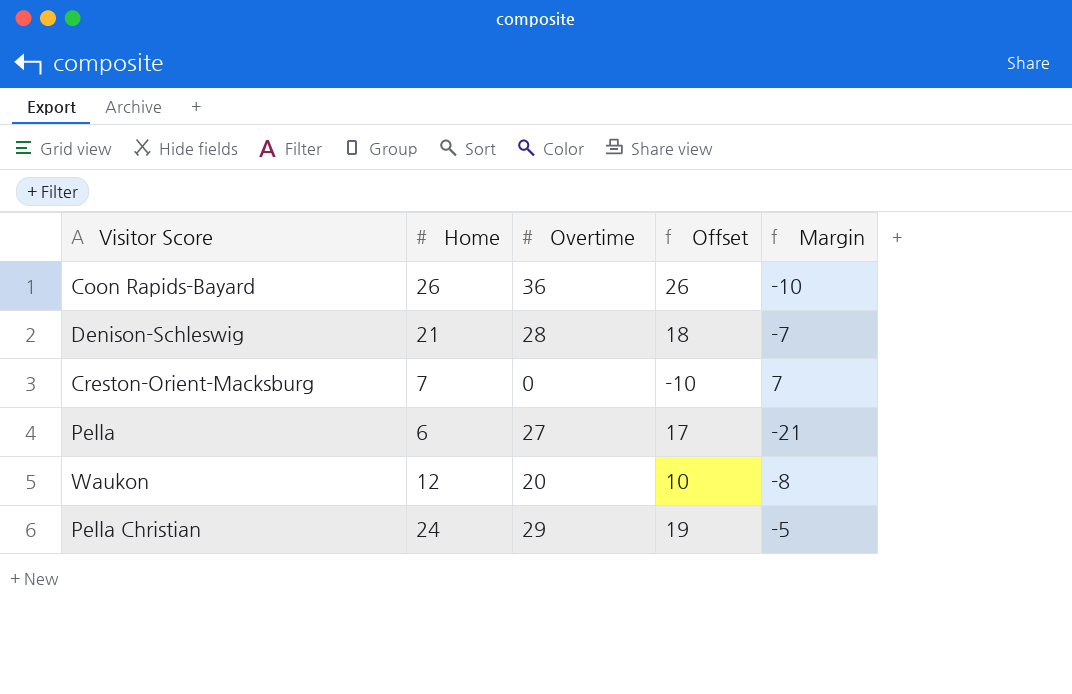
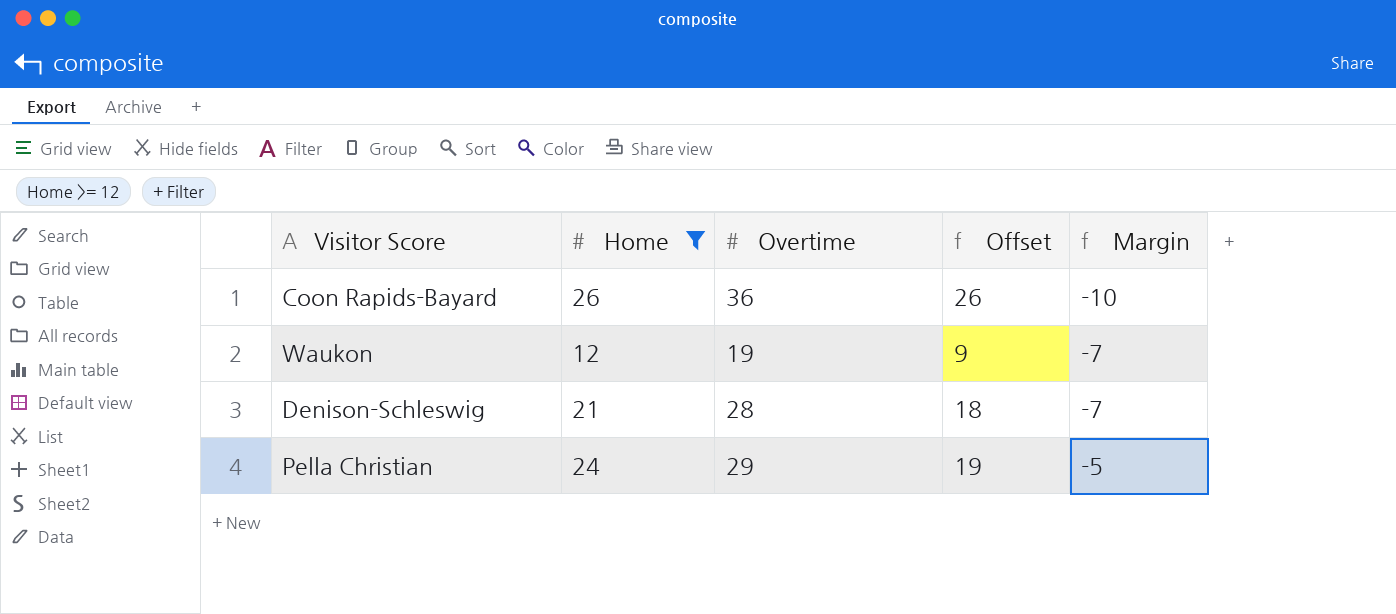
filter: none -> Home >= 12
row order: none -> Margin ascending
Waukon | Overtime: 20 -> 19
Waukon | Offset: 10 -> 9
Waukon | Margin: -8 -> -7

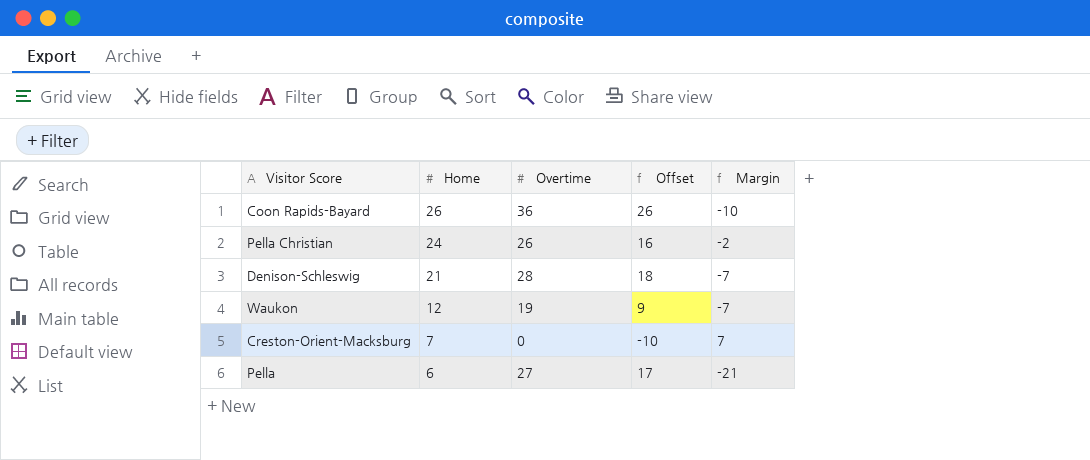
filter: Home >= 12 -> none
row order: Margin ascending -> Home descending
Pella Christian | Overtime: 29 -> 26
Pella Christian | Offset: 19 -> 16
Pella Christian | Margin: -5 -> -2

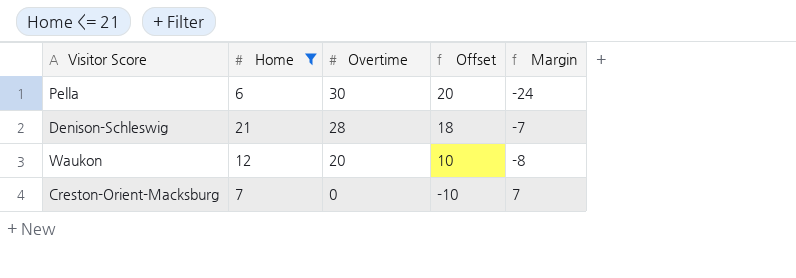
filter: none -> Home <= 21
row order: Home descending -> Overtime descending
Pella | Overtime: 27 -> 30
Pella | Offset: 17 -> 20
Pella | Margin: -21 -> -24
Waukon | Overtime: 19 -> 20
Waukon | Offset: 9 -> 10
Waukon | Margin: -7 -> -8

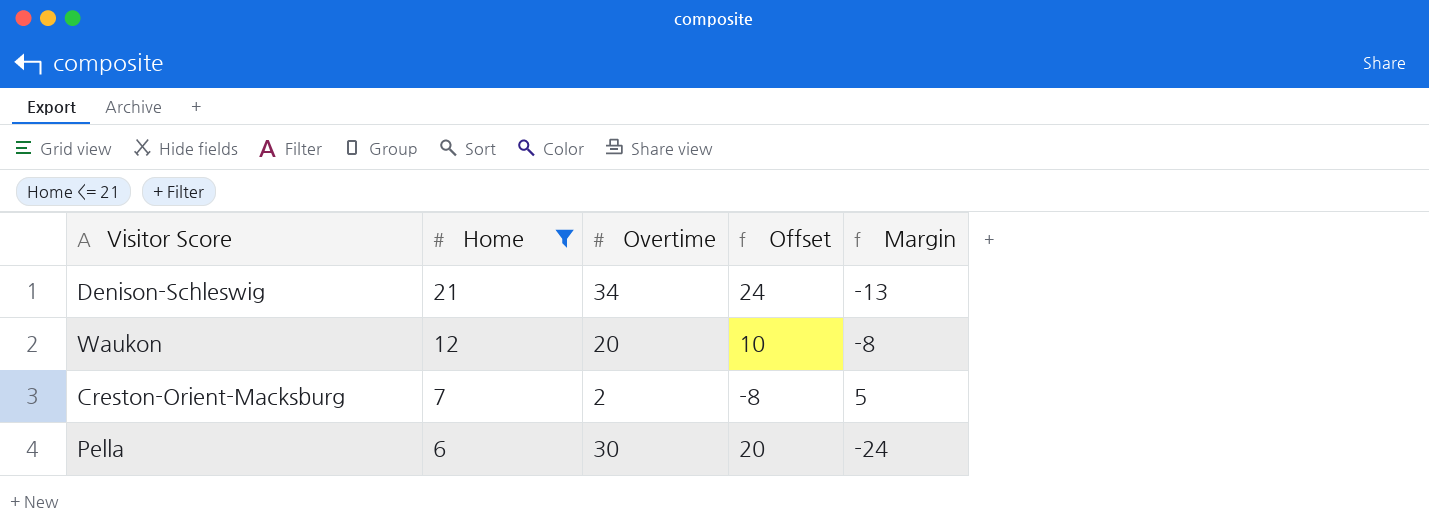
row order: Overtime descending -> Home descending
Denison-Schleswig | Overtime: 28 -> 34
Denison-Schleswig | Offset: 18 -> 24
Denison-Schleswig | Margin: -7 -> -13
Creston-Orient-Macksburg | Overtime: 0 -> 2
Creston-Orient-Macksburg | Offset: -10 -> -8
Creston-Orient-Macksburg | Margin: 7 -> 5

